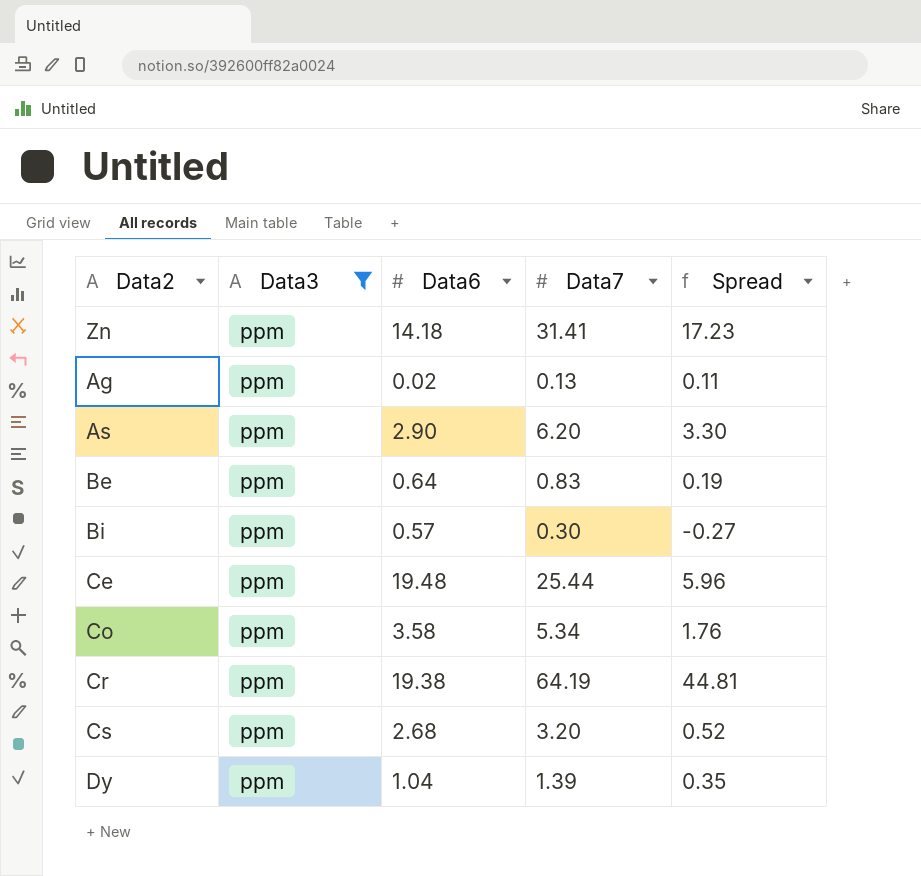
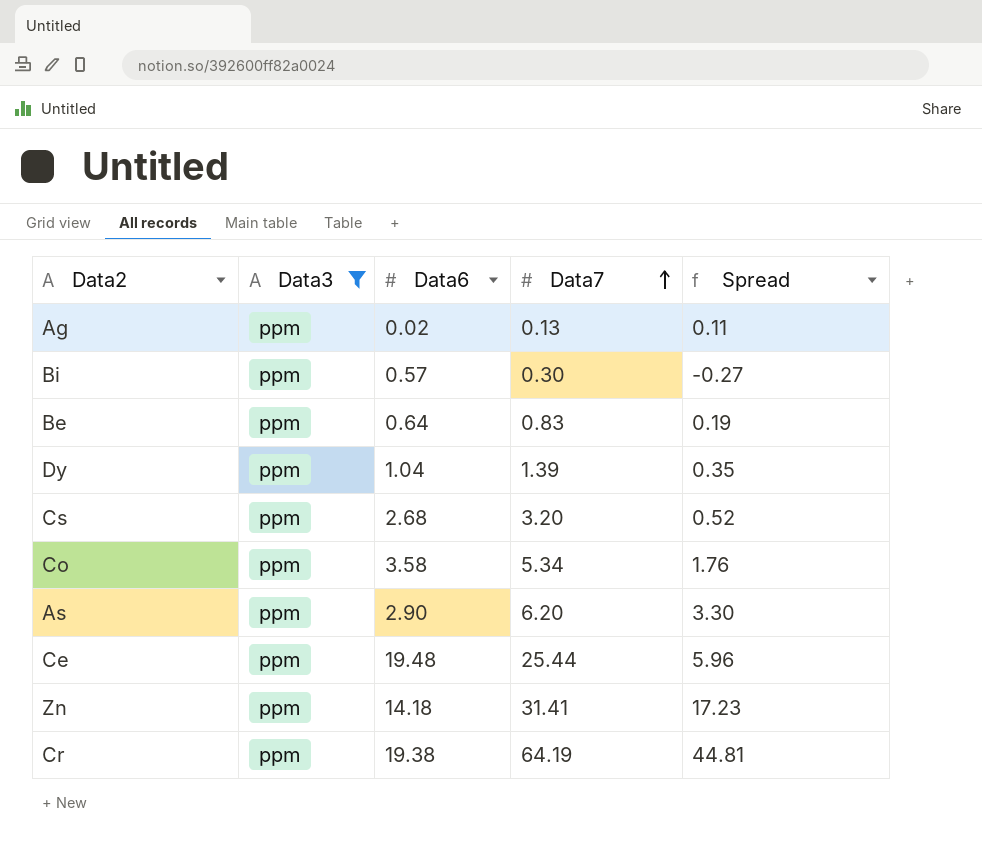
row order: none -> Data7 ascending

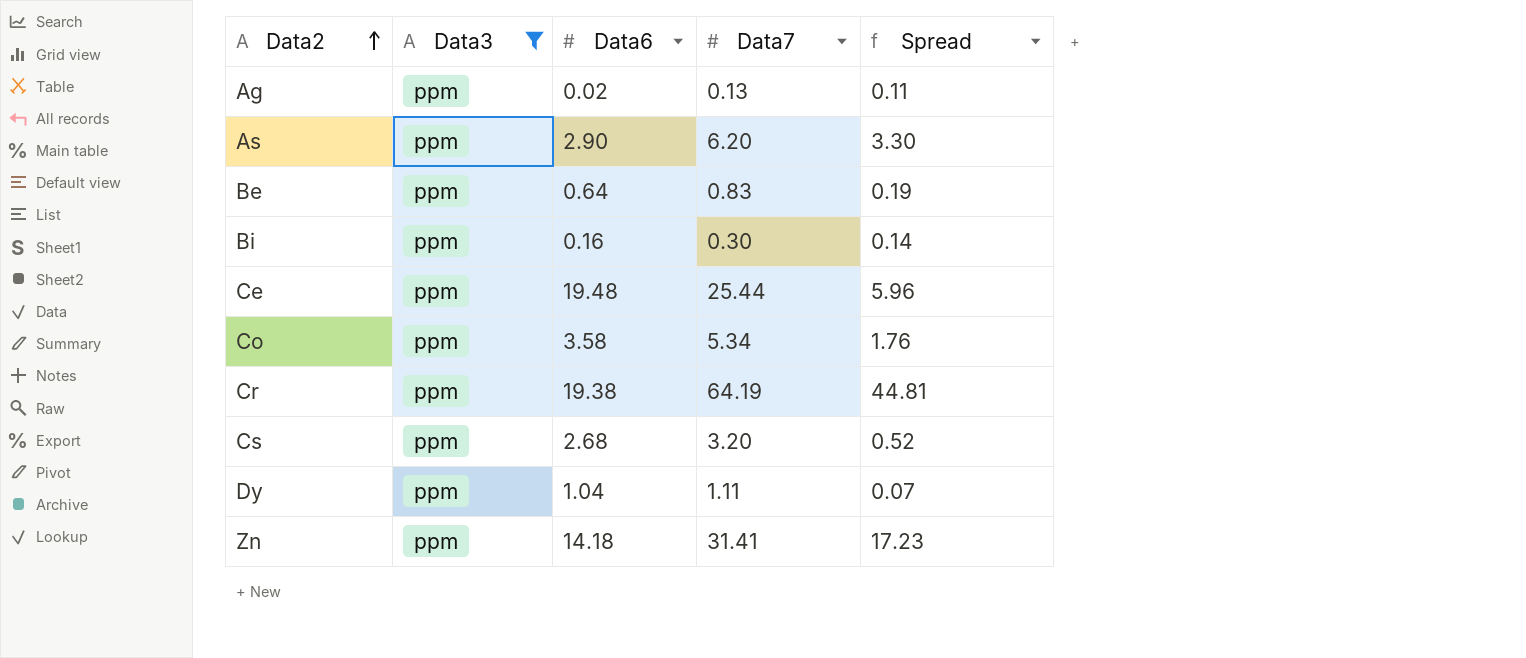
row order: Data7 ascending -> Data2 ascending
Bi | Data6: 0.57 -> 0.16
Bi | Spread: -0.27 -> 0.14
Dy | Data7: 1.39 -> 1.11
Dy | Spread: 0.35 -> 0.07

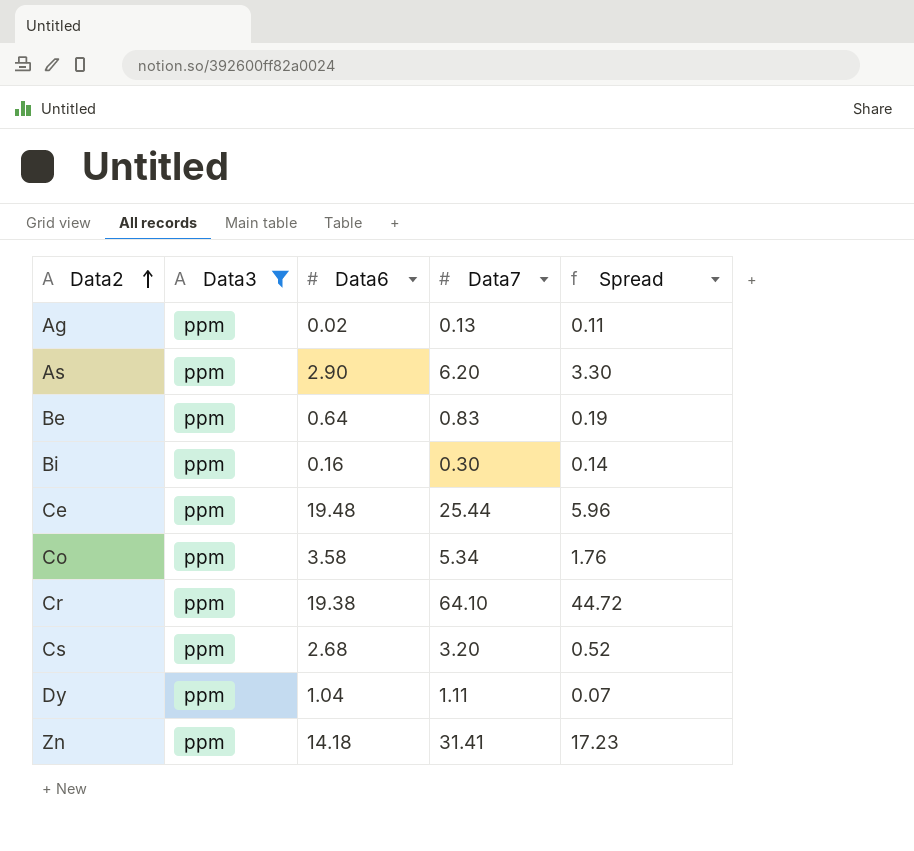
Cr | Data7: 64.19 -> 64.10
Cr | Spread: 44.81 -> 44.72

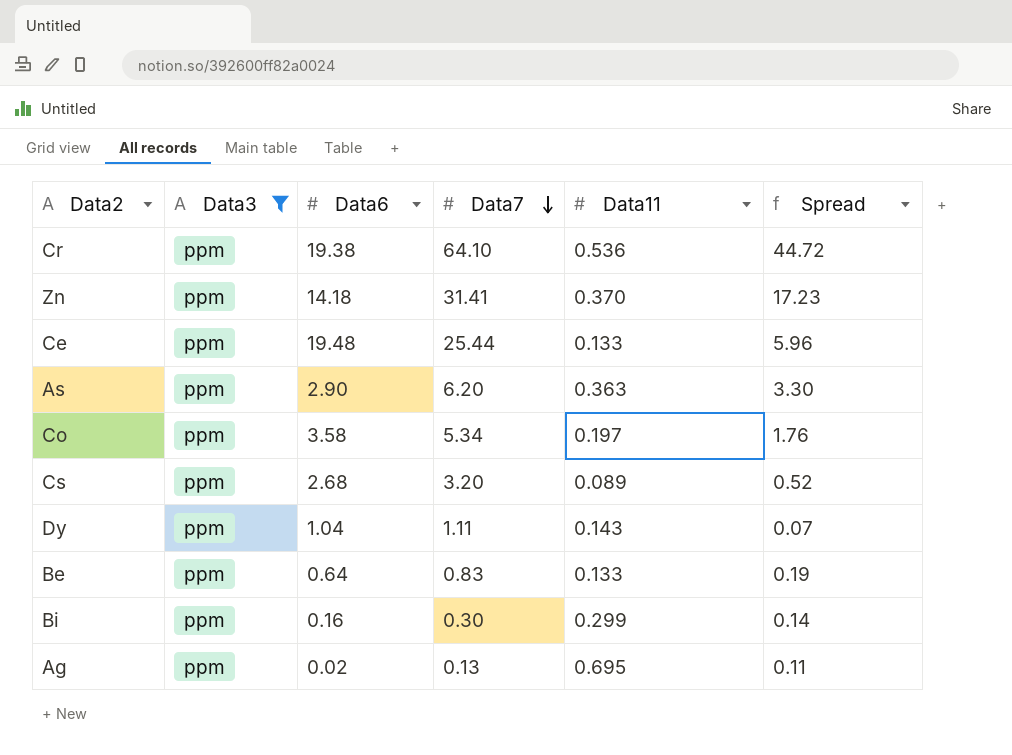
row order: Data2 ascending -> Data7 descending
column Data11 | position: none -> 5

